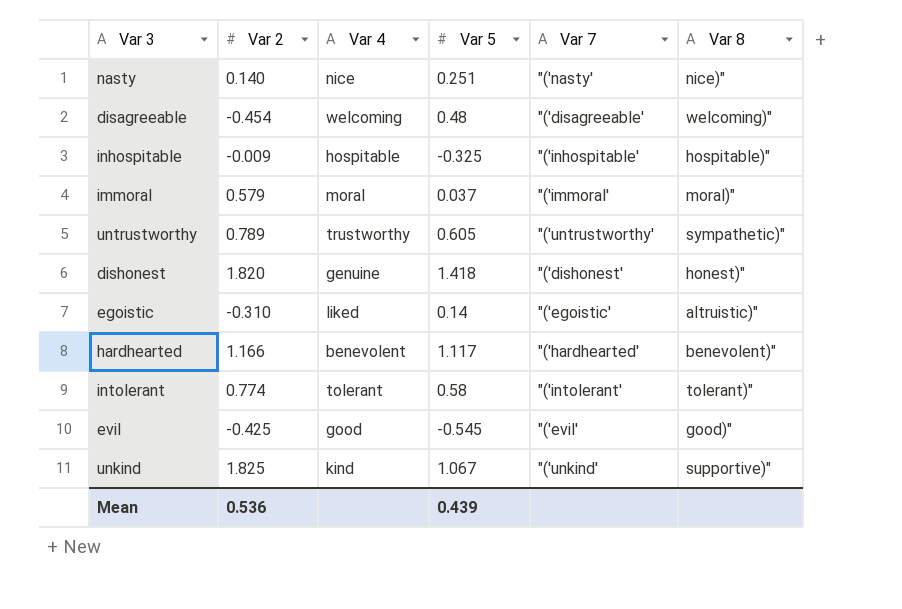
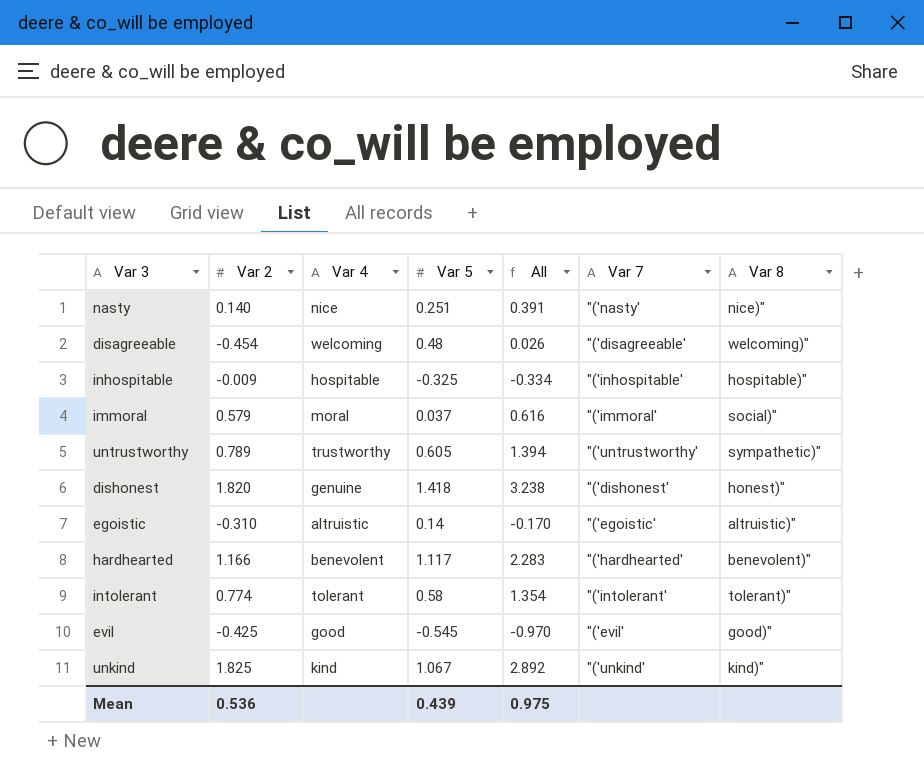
column All | formula: none -> [Var 2] + [Var 5]
immoral | Var 8: moral)" -> social)"
egoistic | Var 4: liked -> altruistic
unkind | Var 8: supportive)" -> kind)"

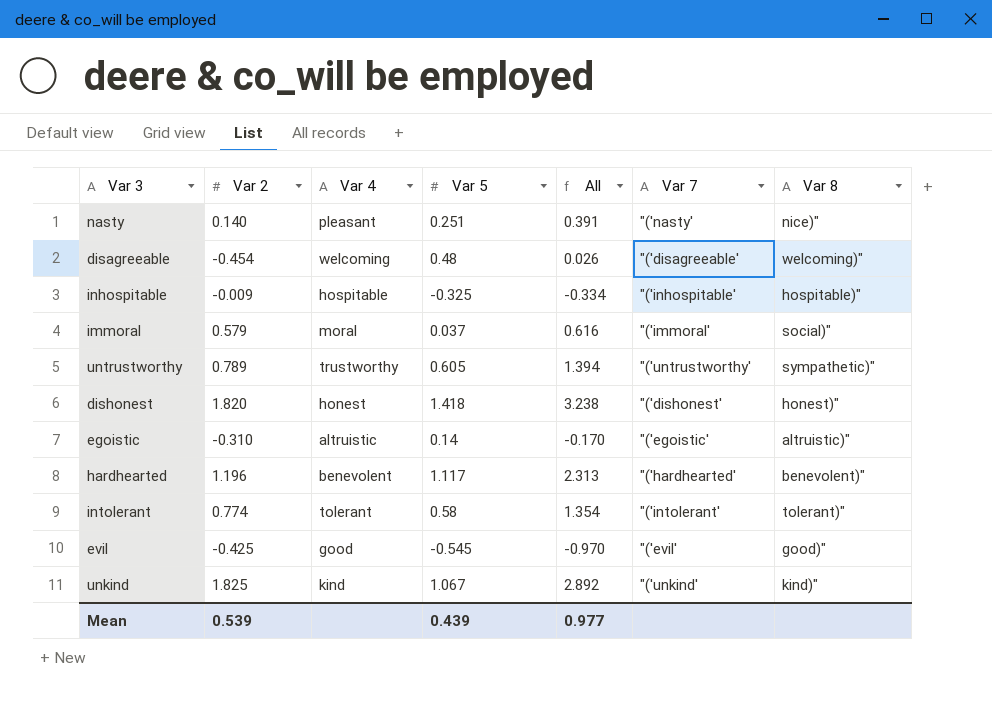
nasty | Var 4: nice -> pleasant
dishonest | Var 4: genuine -> honest
hardhearted | Var 2: 1.166 -> 1.196
hardhearted | All: 2.283 -> 2.313
Mean | Var 2: 0.536 -> 0.539
Mean | All: 0.975 -> 0.977

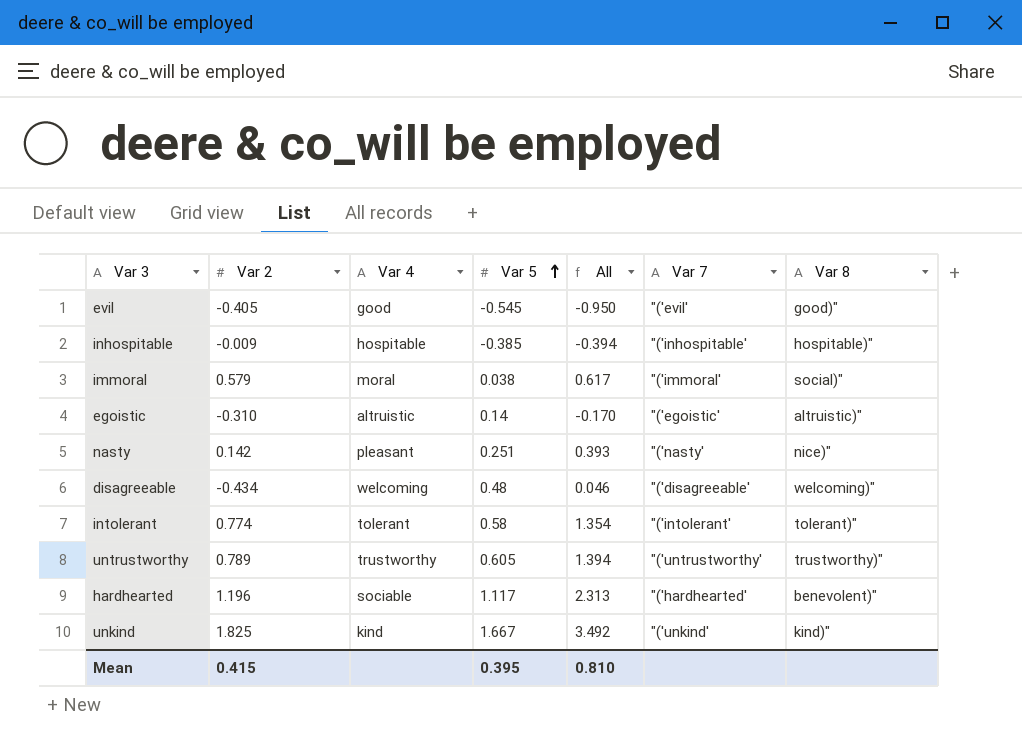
row order: none -> Var 5 ascending
row dishonest: 1.820 | honest | 1.418 | 3.238 | "('dishonest' | honest)" -> none
evil | Var 2: -0.425 -> -0.405
evil | All: -0.970 -> -0.950
inhospitable | Var 5: -0.325 -> -0.385
inhospitable | All: -0.334 -> -0.394
immoral | Var 5: 0.037 -> 0.038
immoral | All: 0.616 -> 0.617
nasty | Var 2: 0.140 -> 0.142
nasty | All: 0.391 -> 0.393
disagreeable | Var 2: -0.454 -> -0.434
disagreeable | All: 0.026 -> 0.046
untrustworthy | Var 8: sympathetic)" -> trustworthy)"
hardhearted | Var 4: benevolent -> sociable
unkind | Var 5: 1.067 -> 1.667
unkind | All: 2.892 -> 3.492
Mean | Var 2: 0.539 -> 0.415
Mean | Var 5: 0.439 -> 0.395
Mean | All: 0.977 -> 0.810

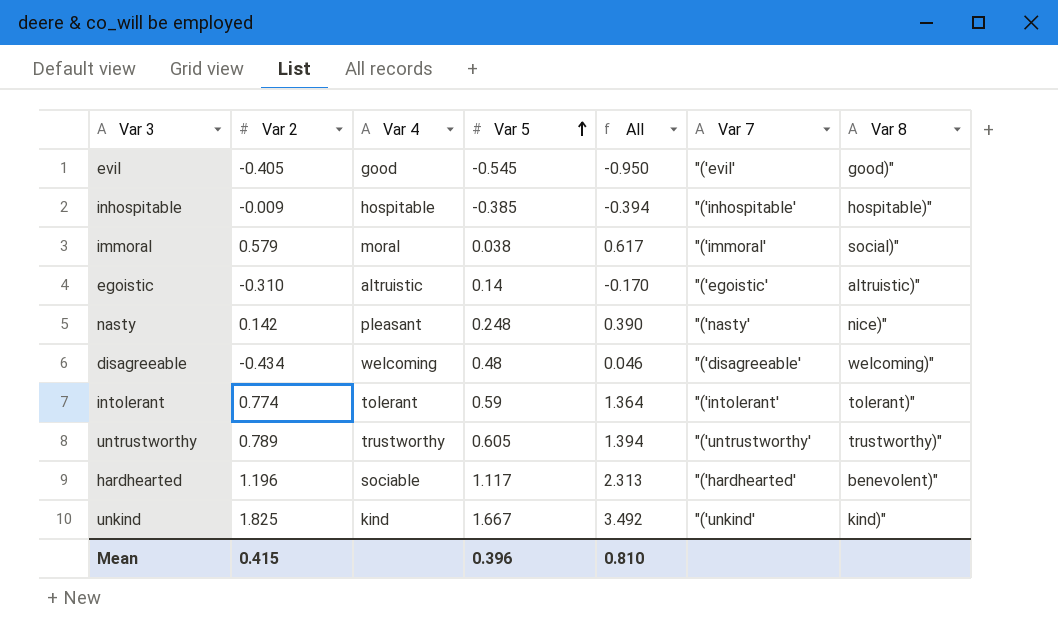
nasty | Var 5: 0.251 -> 0.248
nasty | All: 0.393 -> 0.390
intolerant | Var 5: 0.58 -> 0.59
intolerant | All: 1.354 -> 1.364
Mean | Var 5: 0.395 -> 0.396

